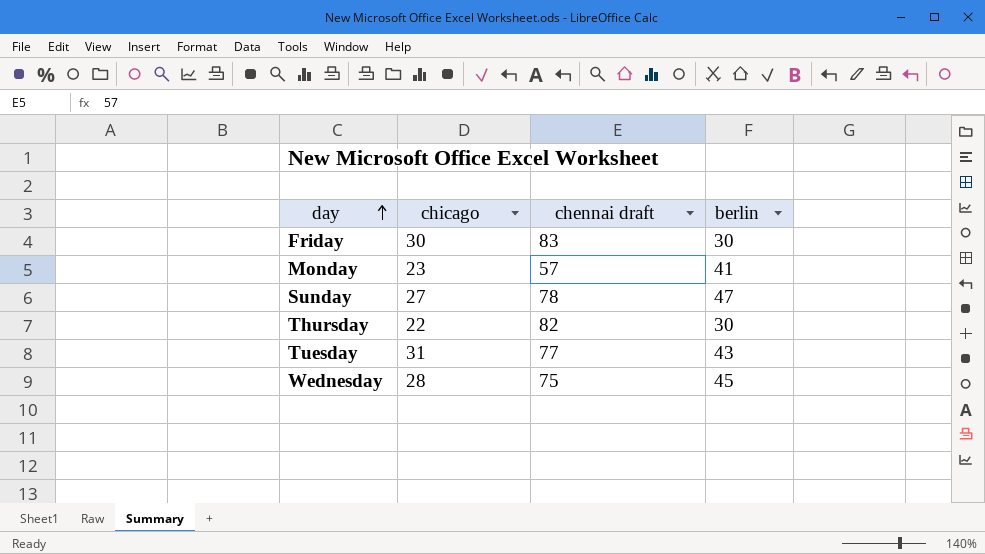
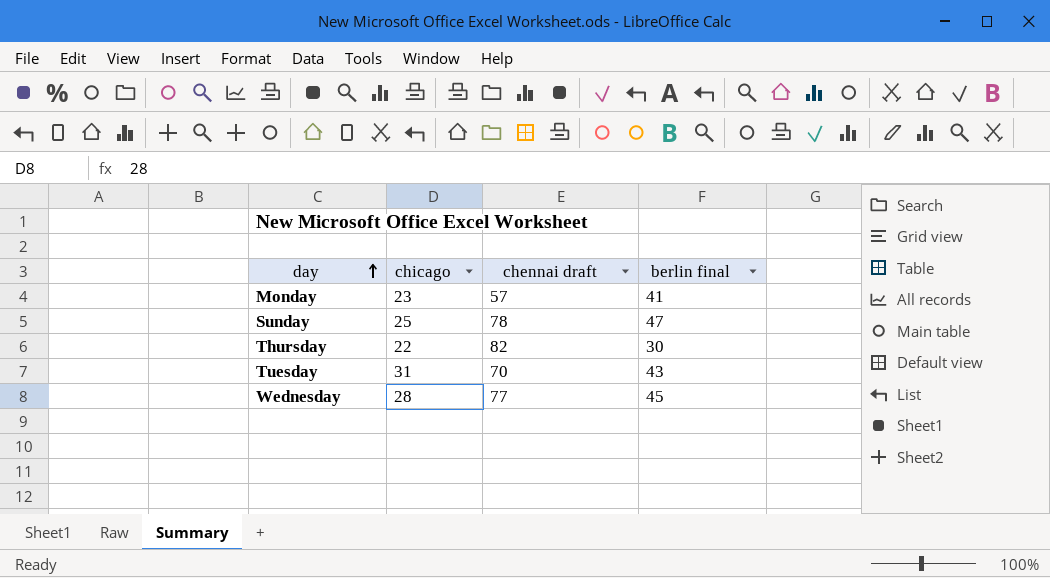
column name: berlin -> berlin final
row Friday: 30 | 83 | 30 -> none
Sunday | chicago: 27 -> 25
Tuesday | chennai draft: 77 -> 70
Wednesday | chennai draft: 75 -> 77

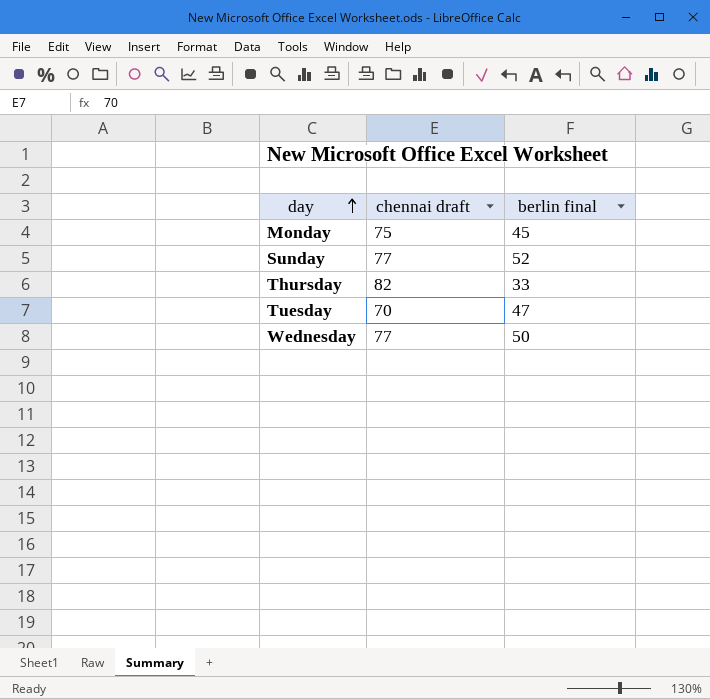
column chicago | position: 2 -> none
Monday | chennai draft: 57 -> 75
Monday | berlin final: 41 -> 45
Sunday | chennai draft: 78 -> 77
Sunday | berlin final: 47 -> 52
Thursday | berlin final: 30 -> 33
Tuesday | berlin final: 43 -> 47
Wednesday | berlin final: 45 -> 50

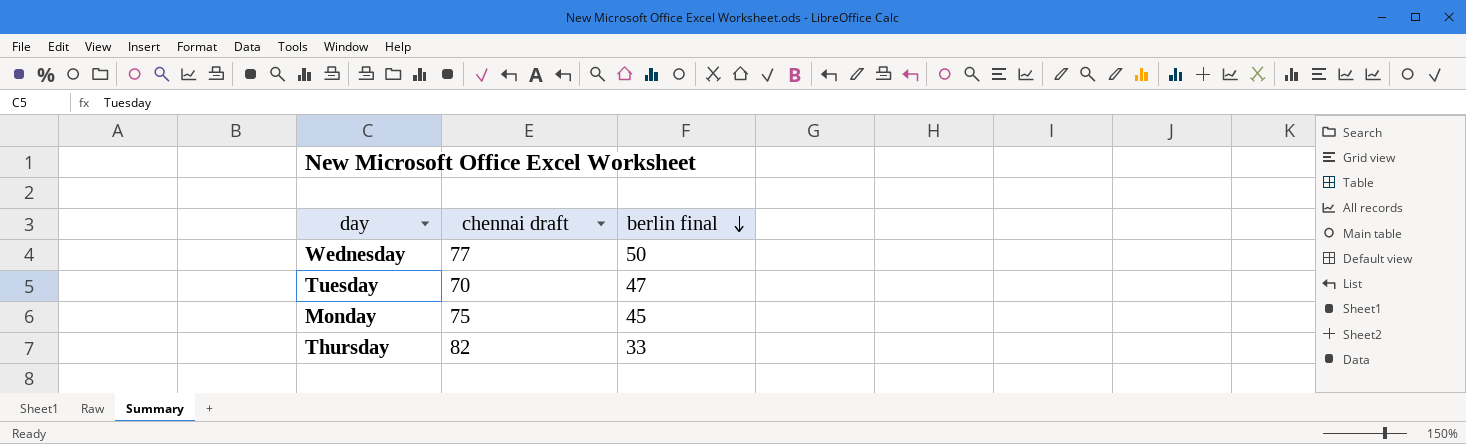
row order: day ascending -> berlin final descending
row Sunday: 77 | 52 -> none

